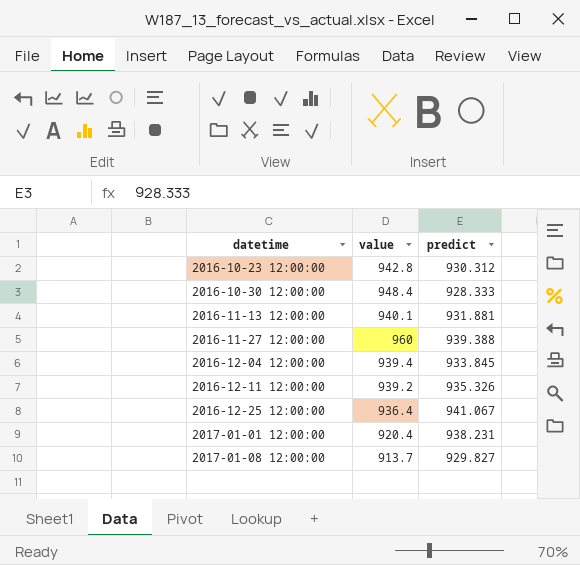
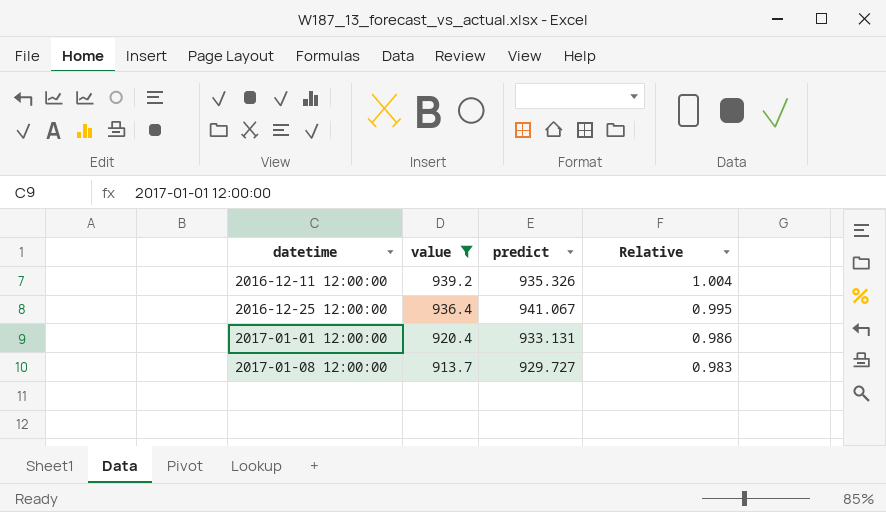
filter: none -> value <= 939.2
column Relative | formula: none -> [value] / [predict]
2017-01-01 12:00:00 | predict: 938.231 -> 933.131
2017-01-08 12:00:00 | predict: 929.827 -> 929.727

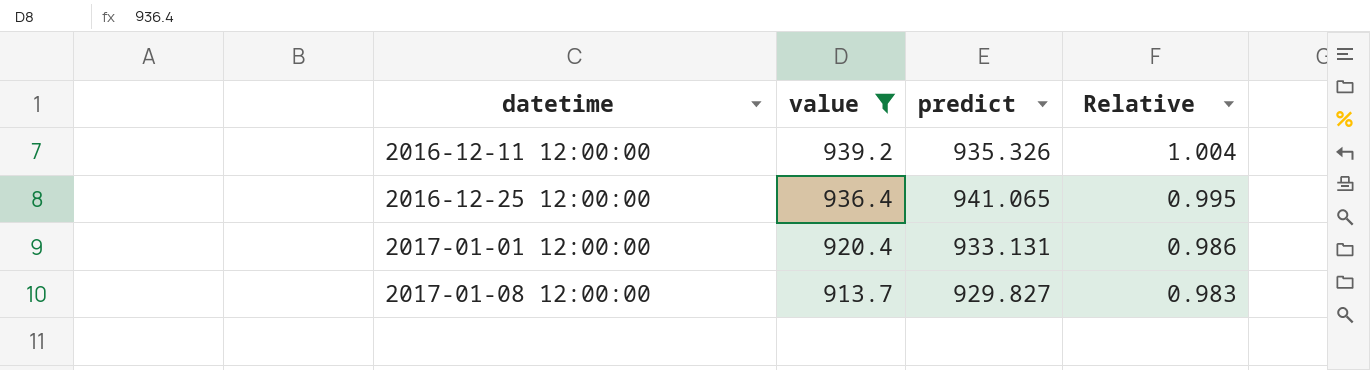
2016-12-25 12:00:00 | predict: 941.067 -> 941.065
2017-01-08 12:00:00 | predict: 929.727 -> 929.827

